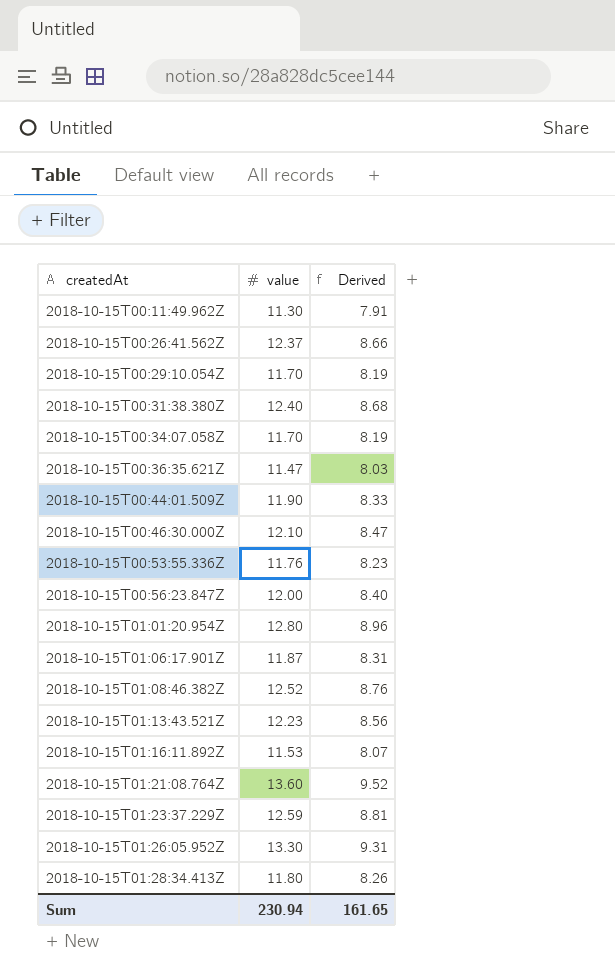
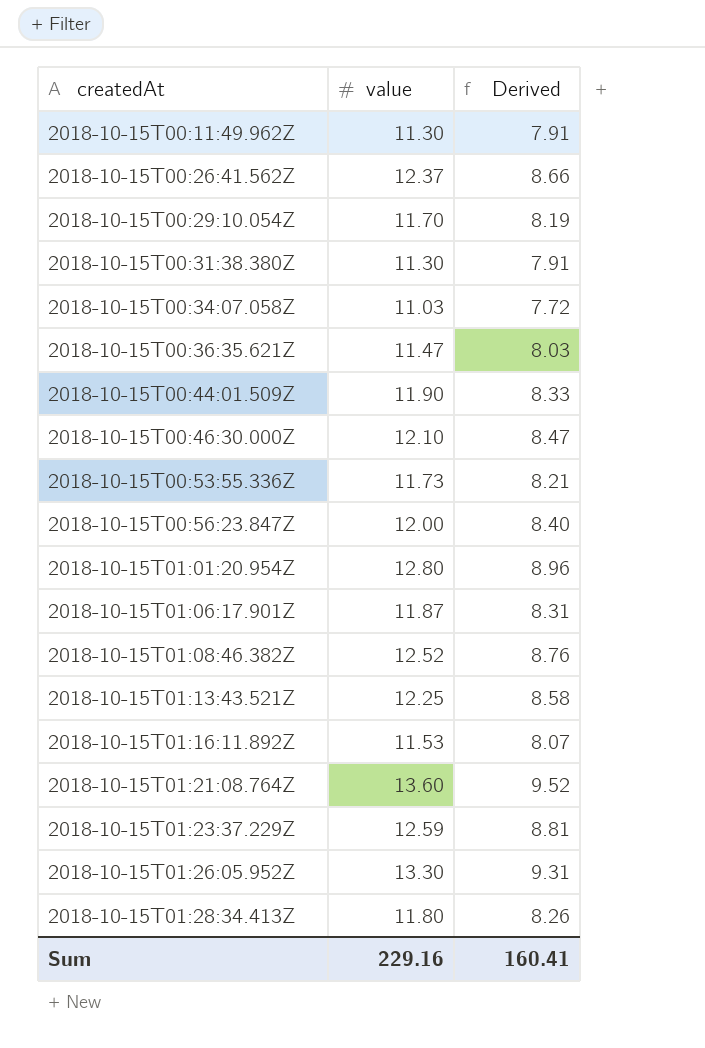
2018-10-15T00:31:38.380Z | value: 12.40 -> 11.30
2018-10-15T00:31:38.380Z | Derived: 8.68 -> 7.91
2018-10-15T00:34:07.058Z | value: 11.70 -> 11.03
2018-10-15T00:34:07.058Z | Derived: 8.19 -> 7.72
2018-10-15T00:53:55.336Z | value: 11.76 -> 11.73
2018-10-15T00:53:55.336Z | Derived: 8.23 -> 8.21
2018-10-15T01:13:43.521Z | value: 12.23 -> 12.25
2018-10-15T01:13:43.521Z | Derived: 8.56 -> 8.58
Sum | value: 230.94 -> 229.16
Sum | Derived: 161.65 -> 160.41

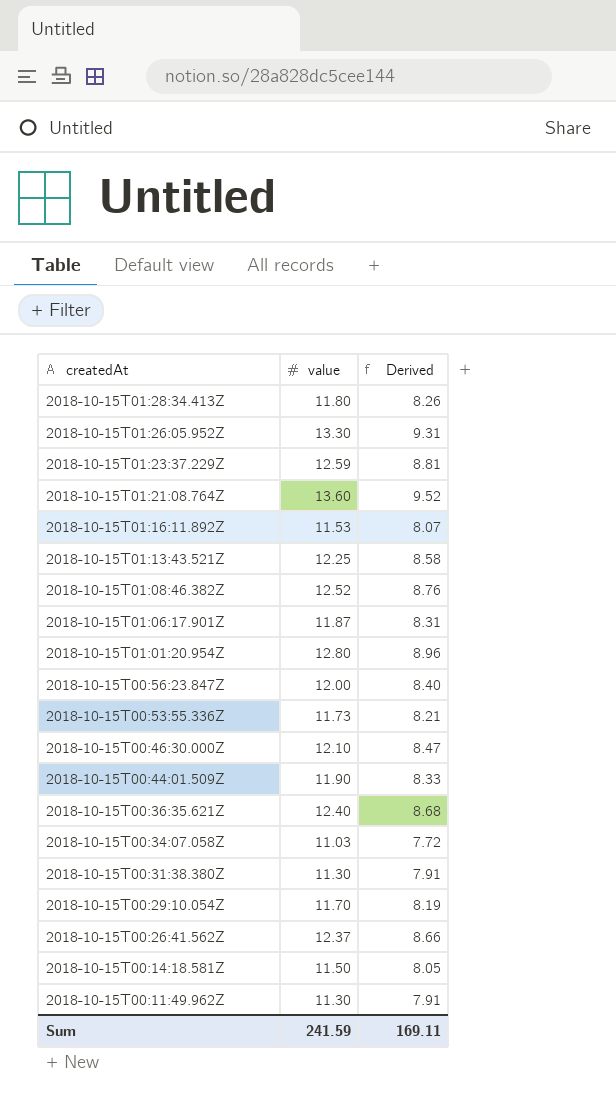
row order: createdAt ascending -> createdAt descending
2018-10-15T00:36:35.621Z | value: 11.47 -> 12.40
2018-10-15T00:36:35.621Z | Derived: 8.03 -> 8.68
row 2018-10-15T00:14:18.581Z: none -> 11.50 | 8.05
Sum | value: 229.16 -> 241.59
Sum | Derived: 160.41 -> 169.11

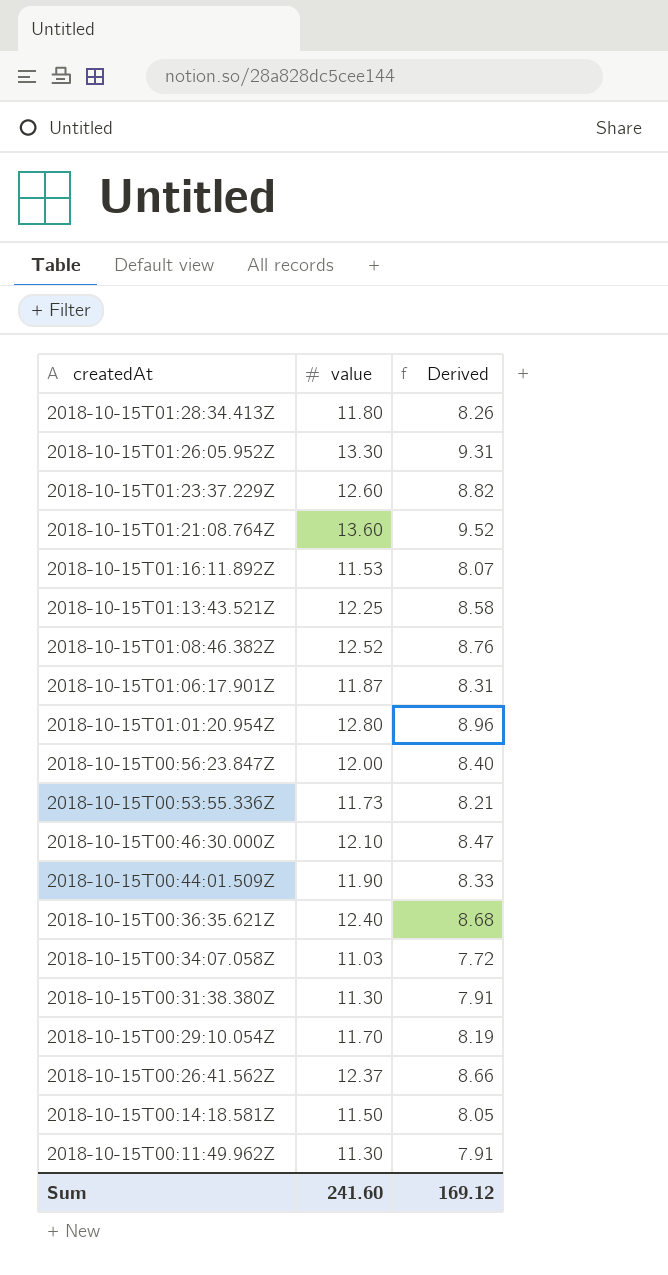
2018-10-15T01:23:37.229Z | value: 12.59 -> 12.60
2018-10-15T01:23:37.229Z | Derived: 8.81 -> 8.82
Sum | value: 241.59 -> 241.60
Sum | Derived: 169.11 -> 169.12

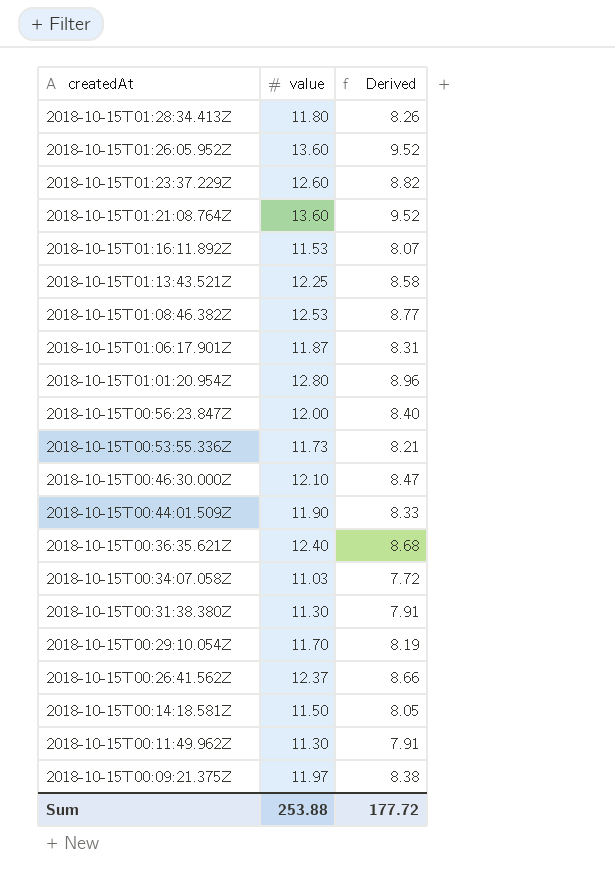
2018-10-15T01:26:05.952Z | value: 13.30 -> 13.60
2018-10-15T01:26:05.952Z | Derived: 9.31 -> 9.52
2018-10-15T01:08:46.382Z | value: 12.52 -> 12.53
2018-10-15T01:08:46.382Z | Derived: 8.76 -> 8.77
row 2018-10-15T00:09:21.375Z: none -> 11.97 | 8.38
Sum | value: 241.60 -> 253.88
Sum | Derived: 169.12 -> 177.72

